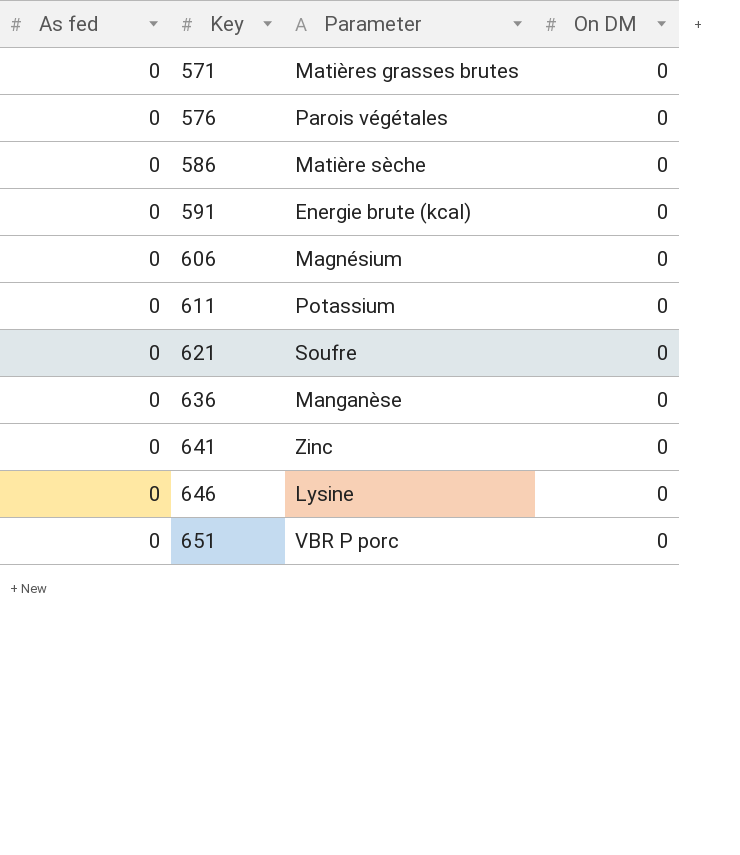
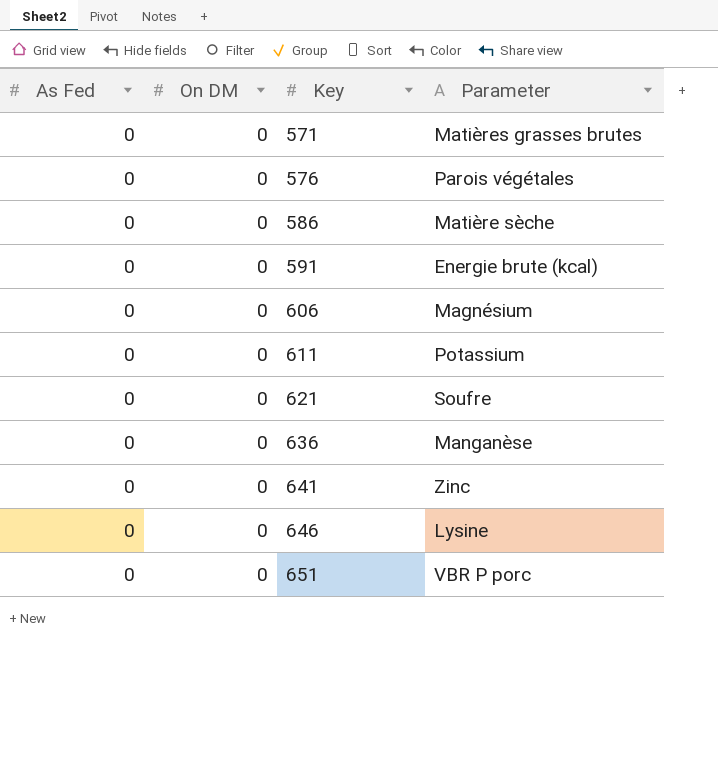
column name: As fed -> As Fed
column On DM | position: 4 -> 2

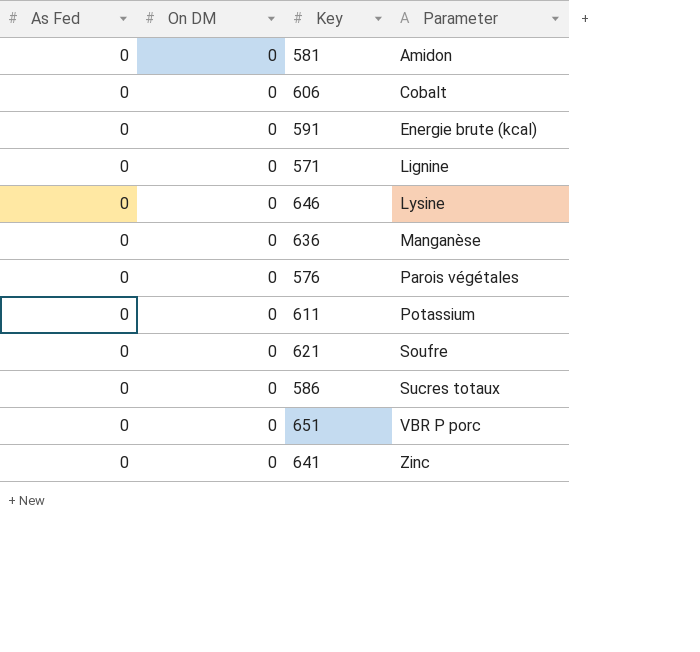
row order: Key ascending -> Parameter ascending
row 581: none -> 0 | 0 | Amidon
606 | Parameter: Magnésium -> Cobalt
571 | Parameter: Matières grasses brutes -> Lignine
586 | Parameter: Matière sèche -> Sucres totaux

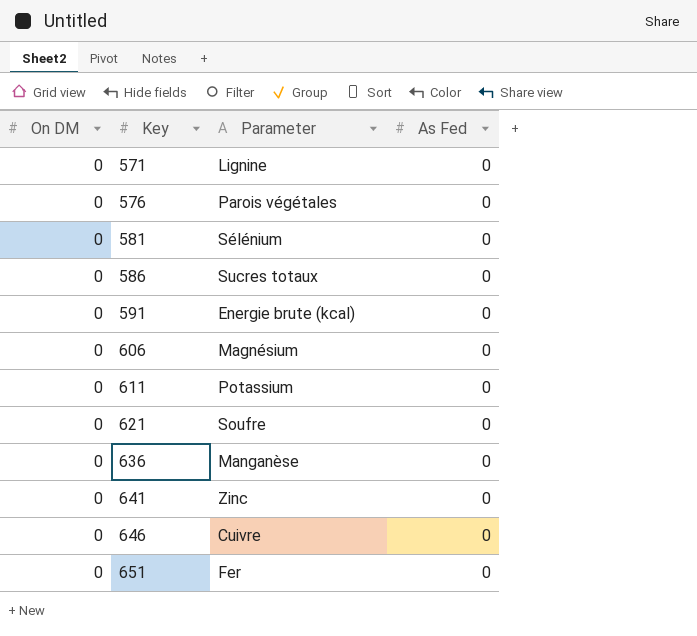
row order: Parameter ascending -> Key ascending
column As Fed | position: 1 -> 4
581 | Parameter: Amidon -> Sélénium
606 | Parameter: Cobalt -> Magnésium
646 | Parameter: Lysine -> Cuivre
651 | Parameter: VBR P porc -> Fer

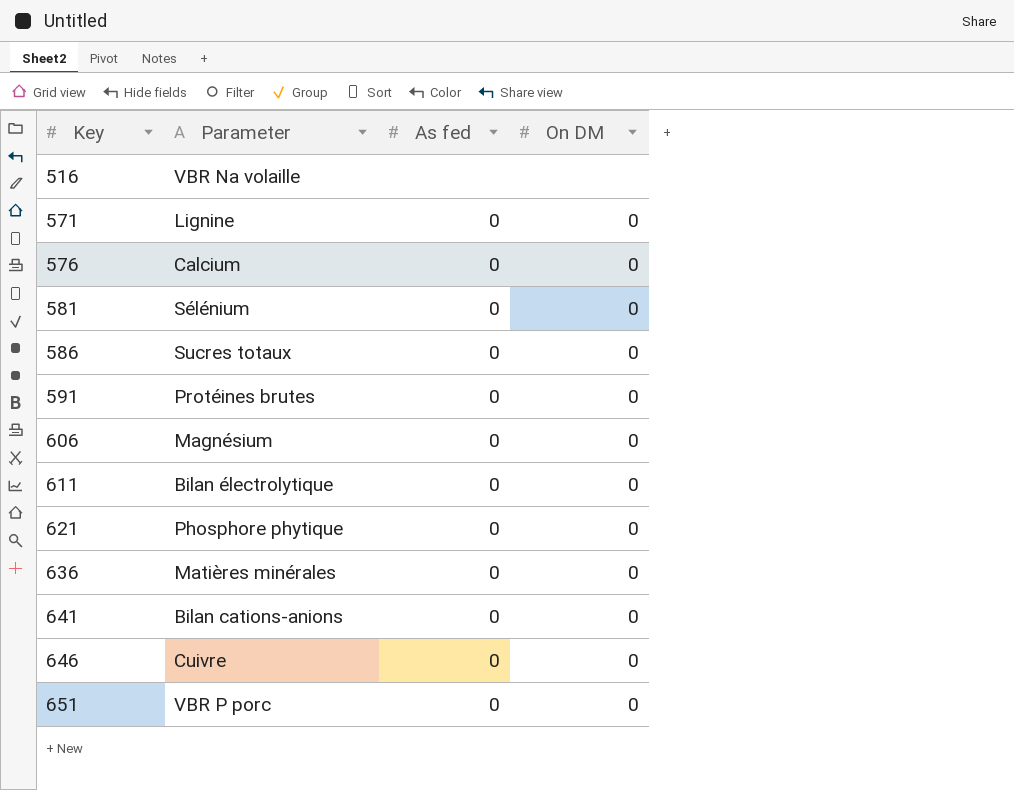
column name: As Fed -> As fed
column On DM | position: 1 -> 4
row 516: none -> VBR Na volaille | none | none
576 | Parameter: Parois végétales -> Calcium
591 | Parameter: Energie brute (kcal) -> Protéines brutes
611 | Parameter: Potassium -> Bilan électrolytique
621 | Parameter: Soufre -> Phosphore phytique
636 | Parameter: Manganèse -> Matières minérales
641 | Parameter: Zinc -> Bilan cations-anions
651 | Parameter: Fer -> VBR P porc

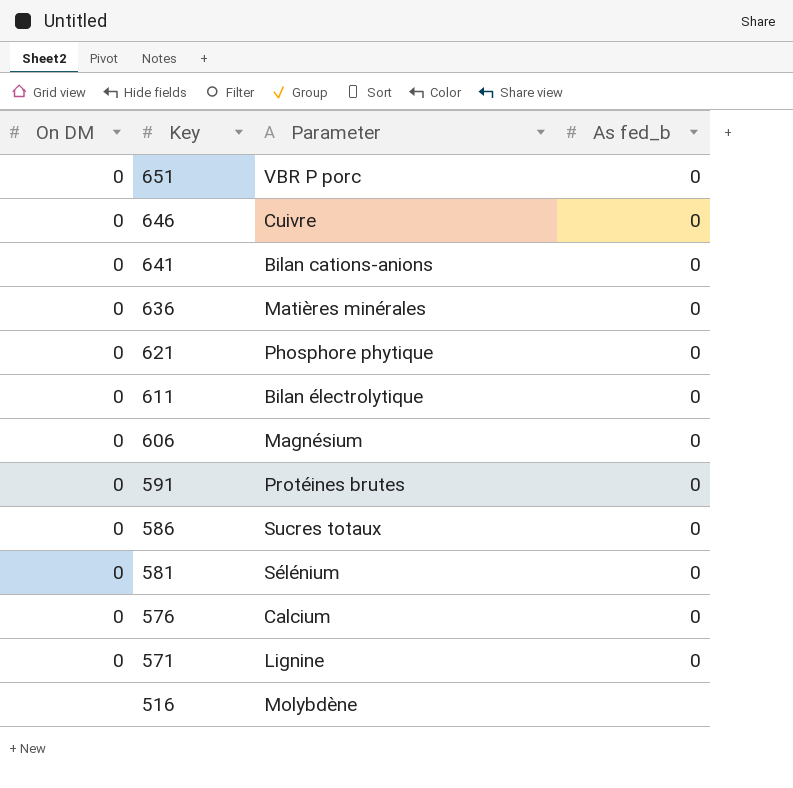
row order: Key ascending -> Key descending
column On DM | position: 4 -> 1
column name: As fed -> As fed_b
516 | Parameter: VBR Na volaille -> Molybdène

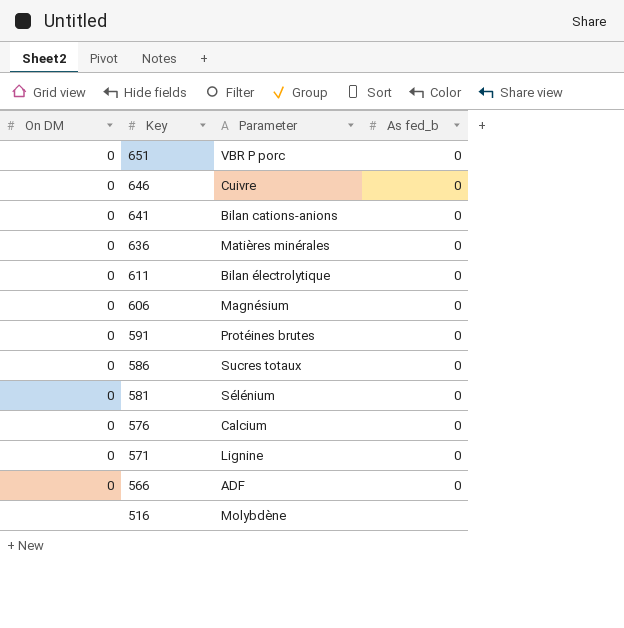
row 621: 0 | Phosphore phytique | 0 -> none
row 566: none -> 0 | ADF | 0

